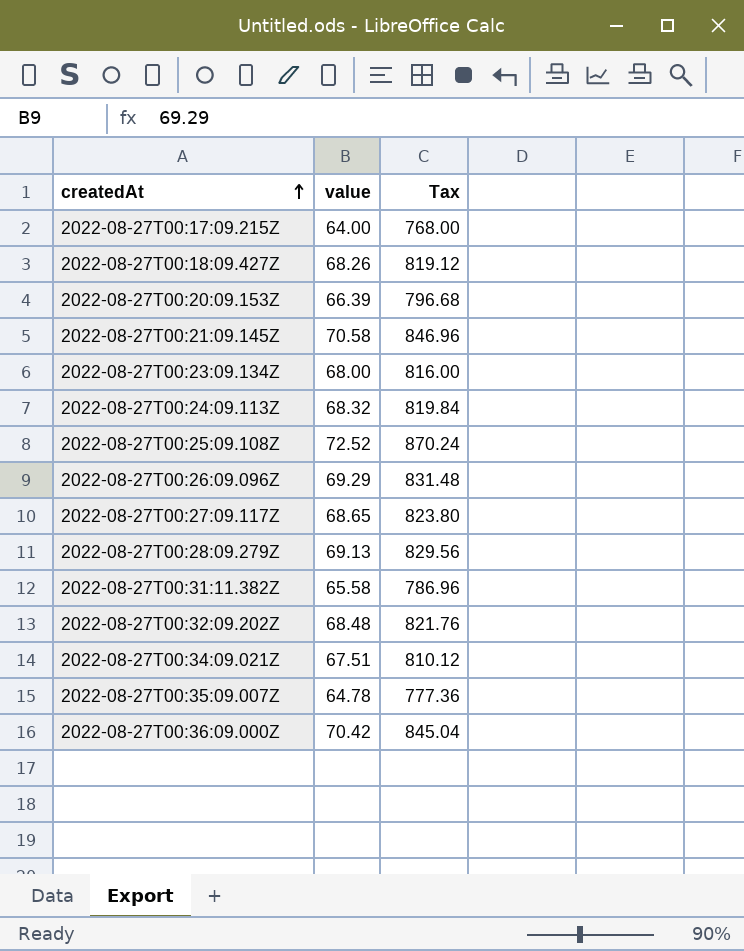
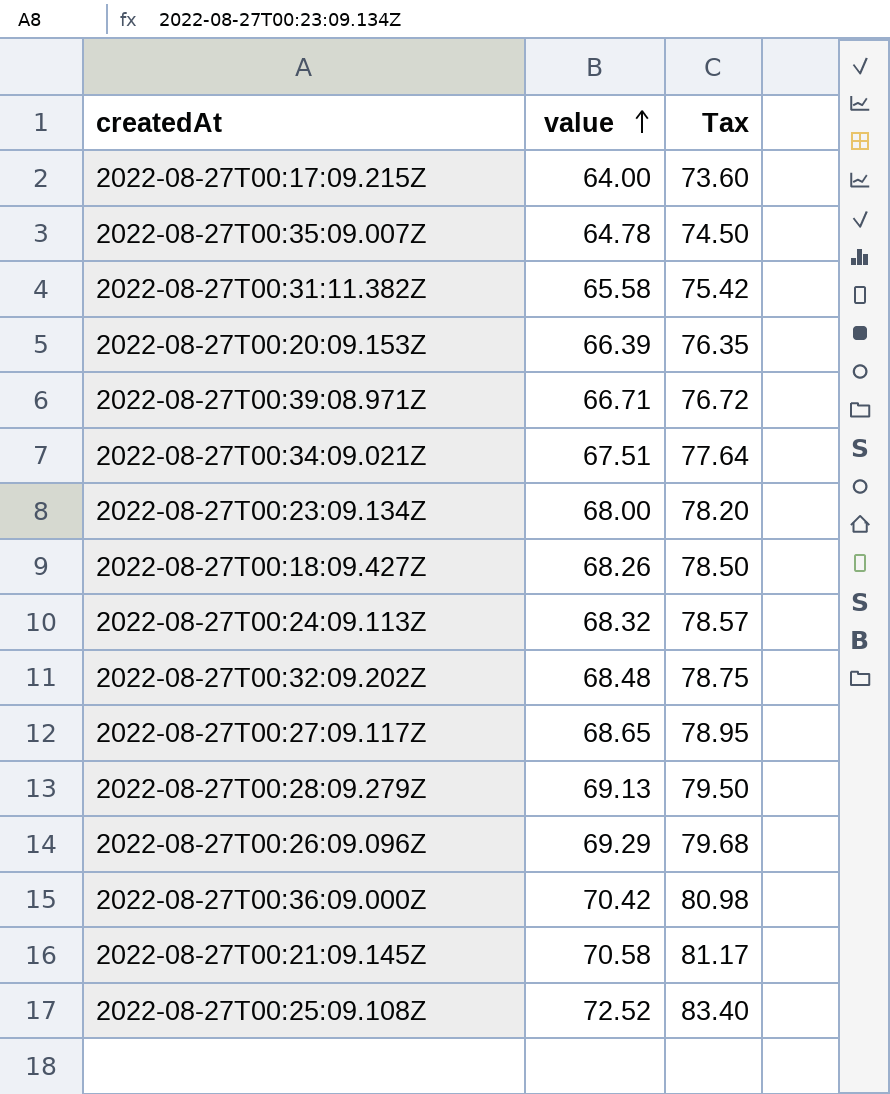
row order: createdAt ascending -> value ascending
column Tax | formula: [value] * 12 -> [value] * 1.15
row 2022-08-27T00:39:08.971Z: none -> 66.71 | 76.72

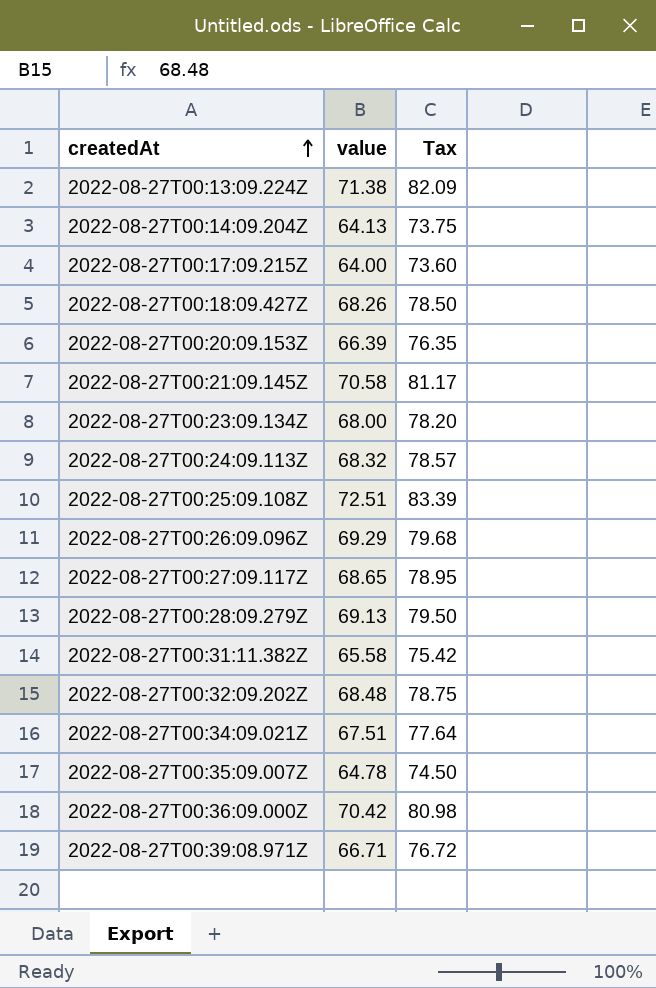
row order: value ascending -> createdAt ascending
row 2022-08-27T00:13:09.224Z: none -> 71.38 | 82.09
row 2022-08-27T00:14:09.204Z: none -> 64.13 | 73.75
2022-08-27T00:25:09.108Z | value: 72.52 -> 72.51
2022-08-27T00:25:09.108Z | Tax: 83.40 -> 83.39

